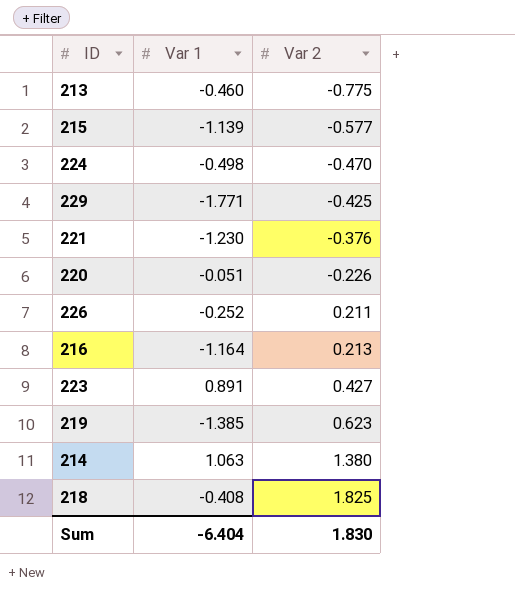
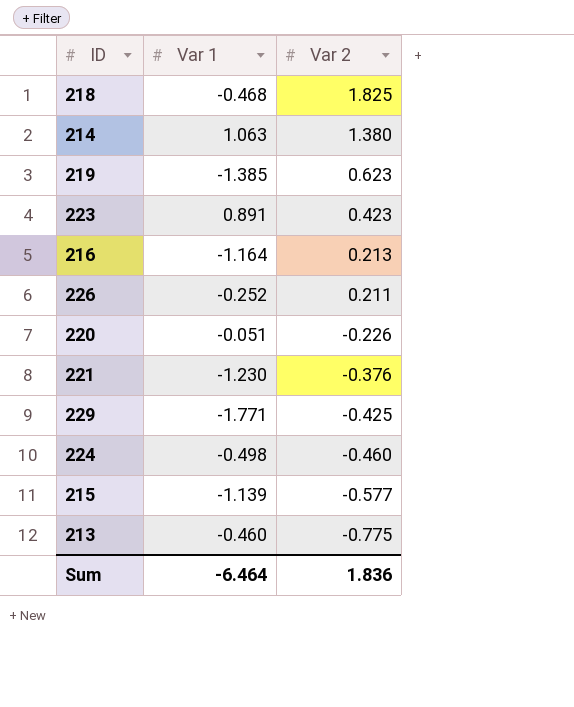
row order: Var 2 ascending -> Var 2 descending
218 | Var 1: -0.408 -> -0.468
223 | Var 2: 0.427 -> 0.423
224 | Var 2: -0.470 -> -0.460
Sum | Var 1: -6.404 -> -6.464
Sum | Var 2: 1.830 -> 1.836

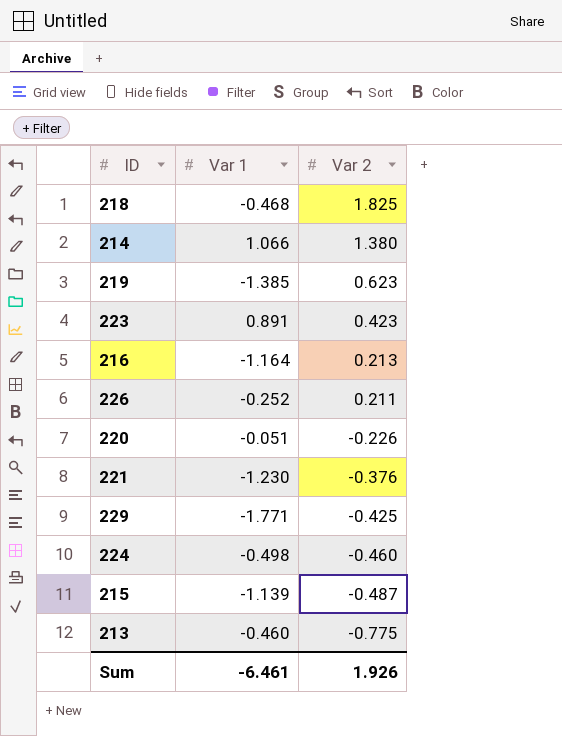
214 | Var 1: 1.063 -> 1.066
215 | Var 2: -0.577 -> -0.487
Sum | Var 1: -6.464 -> -6.461
Sum | Var 2: 1.836 -> 1.926

